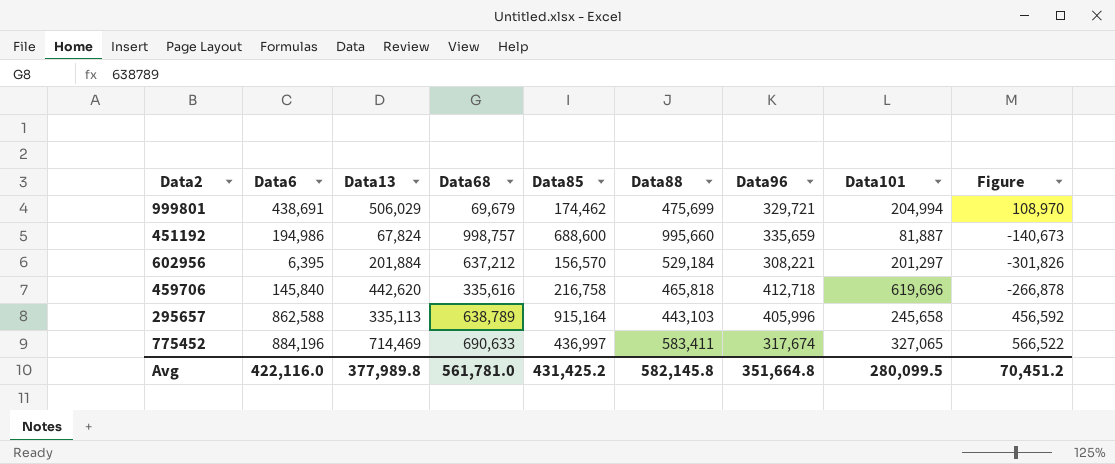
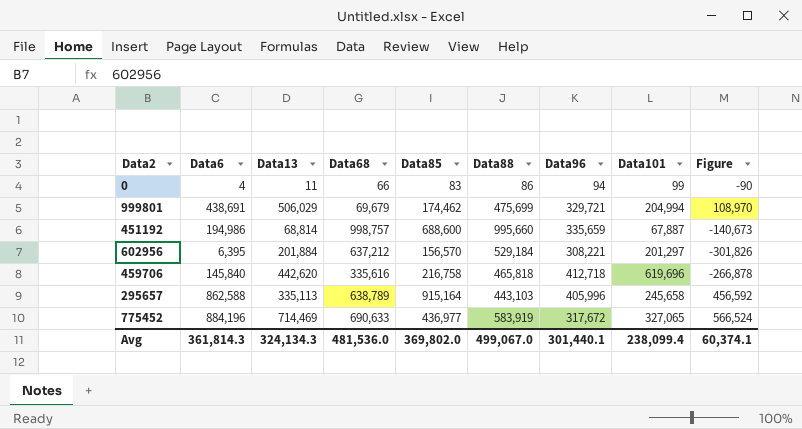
row 0: none -> 4 | 11 | 66 | 83 | 86 | 94 | 99 | -90
451192 | Data13: 67,824 -> 68,814
451192 | Data101: 81,887 -> 67,887
775452 | Data85: 436,997 -> 436,977
775452 | Data88: 583,411 -> 583,919
775452 | Data96: 317,674 -> 317,672
775452 | Figure: 566,522 -> 566,524
Avg | Data6: 422,116.0 -> 361,814.3
Avg | Data13: 377,989.8 -> 324,134.3
Avg | Data68: 561,781.0 -> 481,536.0
Avg | Data85: 431,425.2 -> 369,802.0
Avg | Data88: 582,145.8 -> 499,067.0
Avg | Data96: 351,664.8 -> 301,440.1
Avg | Data101: 280,099.5 -> 238,099.4
Avg | Figure: 70,451.2 -> 60,374.1

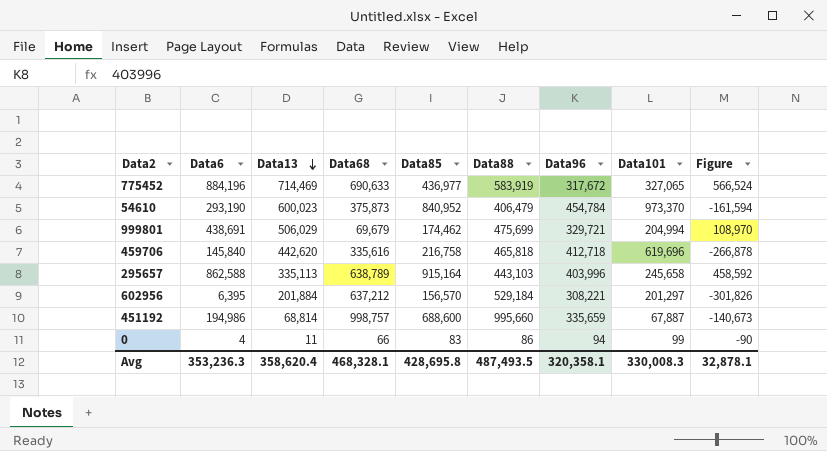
row order: none -> Data13 descending
row 54610: none -> 293,190 | 600,023 | 375,873 | 840,952 | 406,479 | 454,784 | 973,370 | -161,594
295657 | Data96: 405,996 -> 403,996
295657 | Figure: 456,592 -> 458,592
Avg | Data6: 361,814.3 -> 353,236.3
Avg | Data13: 324,134.3 -> 358,620.4
Avg | Data68: 481,536.0 -> 468,328.1
Avg | Data85: 369,802.0 -> 428,695.8
Avg | Data88: 499,067.0 -> 487,493.5
Avg | Data96: 301,440.1 -> 320,358.1
Avg | Data101: 238,099.4 -> 330,008.3
Avg | Figure: 60,374.1 -> 32,878.1

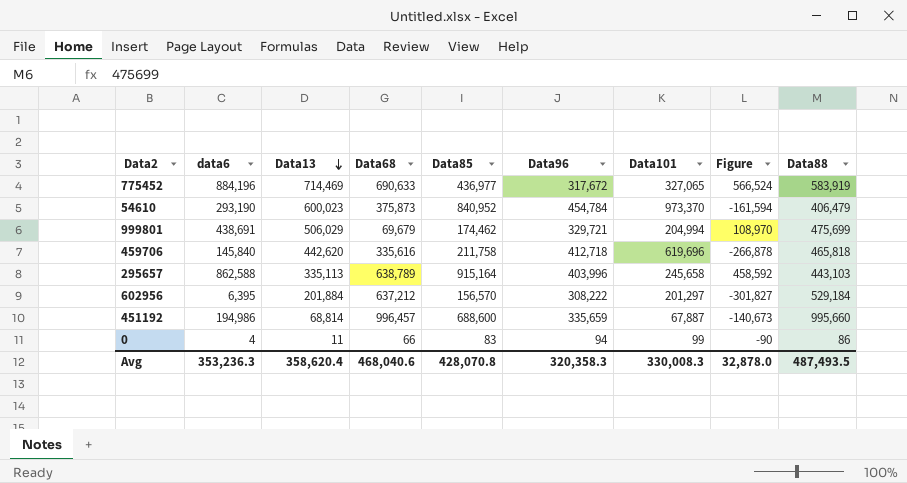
column name: Data6 -> data6
column Data88 | position: 6 -> 9
459706 | Data85: 216,758 -> 211,758
602956 | Data96: 308,221 -> 308,222
602956 | Figure: -301,826 -> -301,827
451192 | Data68: 998,757 -> 996,457
Avg | Data68: 468,328.1 -> 468,040.6
Avg | Data85: 428,695.8 -> 428,070.8
Avg | Data96: 320,358.1 -> 320,358.3
Avg | Figure: 32,878.1 -> 32,878.0

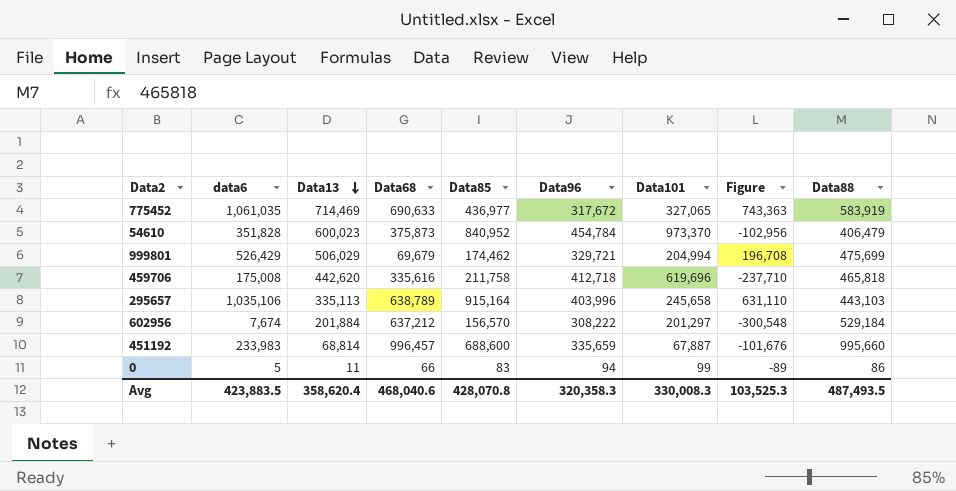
775452 | data6: 884,196 -> 1,061,035
775452 | Figure: 566,524 -> 743,363
54610 | data6: 293,190 -> 351,828
54610 | Figure: -161,594 -> -102,956
999801 | data6: 438,691 -> 526,429
999801 | Figure: 108,970 -> 196,708
459706 | data6: 145,840 -> 175,008
459706 | Figure: -266,878 -> -237,710
295657 | data6: 862,588 -> 1,035,106
295657 | Figure: 458,592 -> 631,110
602956 | data6: 6,395 -> 7,674
602956 | Figure: -301,827 -> -300,548
451192 | data6: 194,986 -> 233,983
451192 | Figure: -140,673 -> -101,676
0 | data6: 4 -> 5
0 | Figure: -90 -> -89
Avg | data6: 353,236.3 -> 423,883.5
Avg | Figure: 32,878.0 -> 103,525.3

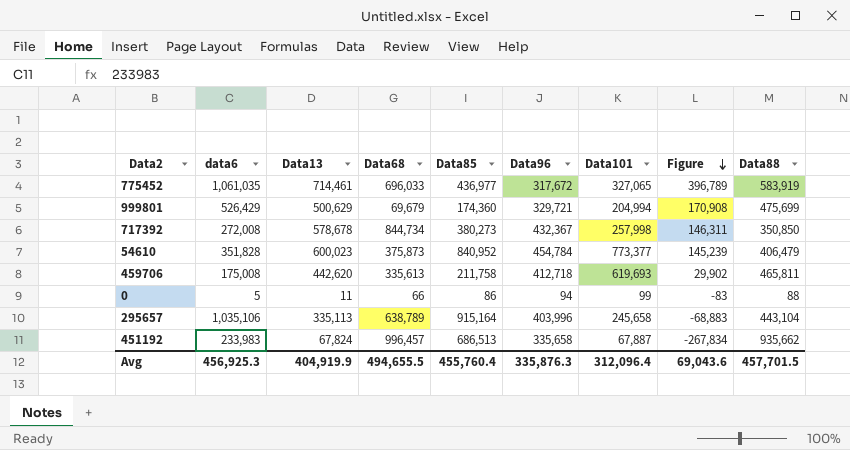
row order: Data13 descending -> Figure descending
column Figure | formula: [data6] - [Data96] -> [Data13] - [Data96]
row 602956: 7,674 | 201,884 | 637,212 | 156,570 | 308,222 | 201,297 | -300,548 | 529,184 -> none
775452 | Data13: 714,469 -> 714,461
775452 | Data68: 690,633 -> 696,033
999801 | Data13: 506,029 -> 500,629
999801 | Data85: 174,462 -> 174,360
row 717392: none -> 272,008 | 578,678 | 844,734 | 380,273 | 432,367 | 257,998 | 146,311 | 350,850
54610 | Data101: 973,370 -> 773,377
459706 | Data68: 335,616 -> 335,613
459706 | Data101: 619,696 -> 619,693
459706 | Data88: 465,818 -> 465,811
0 | Data85: 83 -> 86
0 | Data88: 86 -> 88
295657 | Data88: 443,103 -> 443,104
451192 | Data13: 68,814 -> 67,824
451192 | Data85: 688,600 -> 686,513
451192 | Data96: 335,659 -> 335,658
451192 | Data88: 995,660 -> 935,662
Avg | data6: 423,883.5 -> 456,925.3
Avg | Data13: 358,620.4 -> 404,919.9
Avg | Data68: 468,040.6 -> 494,655.5
Avg | Data85: 428,070.8 -> 455,760.4
Avg | Data96: 320,358.3 -> 335,876.3
Avg | Data101: 330,008.3 -> 312,096.4
Avg | Figure: 103,525.3 -> 69,043.6
Avg | Data88: 487,493.5 -> 457,701.5

